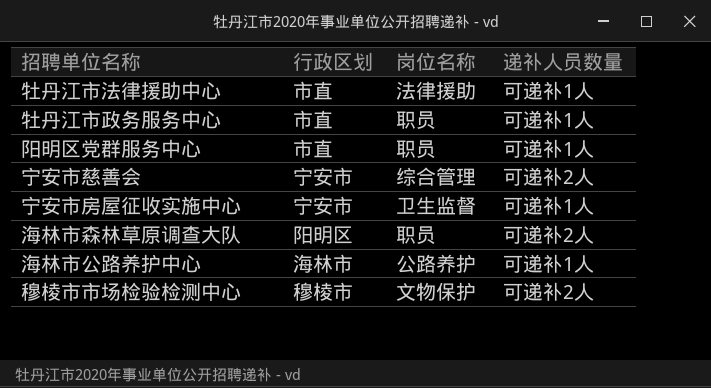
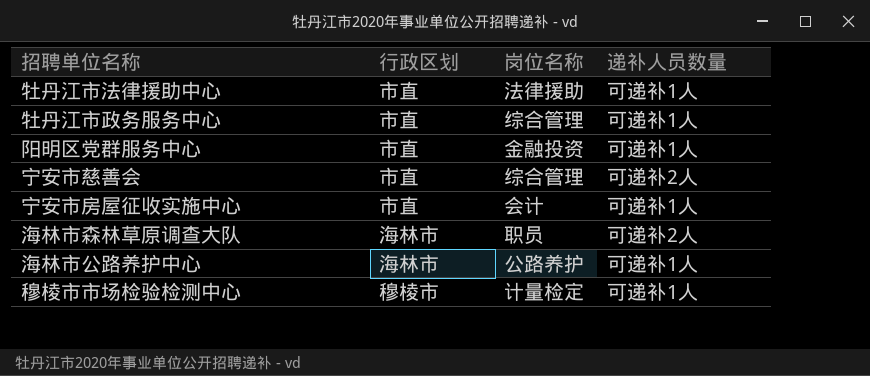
牡丹江市政务服务中心 | 岗位名称: 职员 -> 综合管理
阳明区党群服务中心 | 岗位名称: 职员 -> 金融投资
宁安市慈善会 | 行政区划: 宁安市 -> 市直
宁安市房屋征收实施中心 | 行政区划: 宁安市 -> 市直
宁安市房屋征收实施中心 | 岗位名称: 卫生监督 -> 会计
海林市森林草原调查大队 | 行政区划: 阳明区 -> 海林市
穆棱市市场检验检测中心 | 岗位名称: 文物保护 -> 计量检定
穆棱市市场检验检测中心 | 递补人员数量: 可递补2人 -> 可递补1人

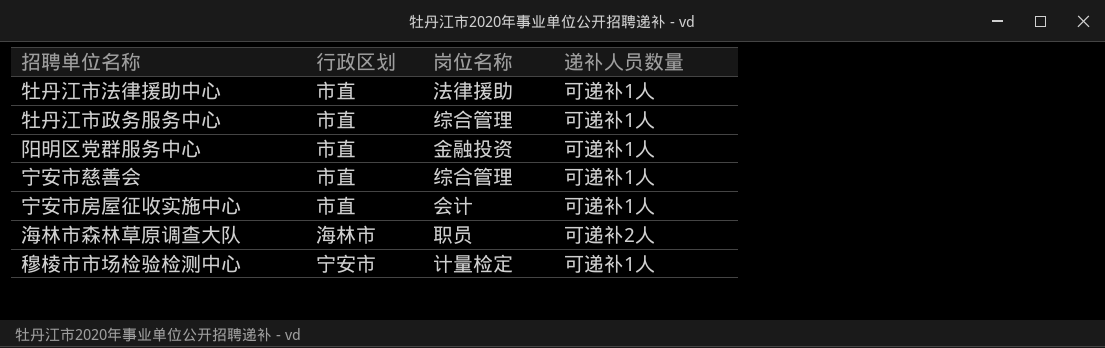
row 海林市公路养护中心: 海林市 | 公路养护 | 可递补1人 -> none
宁安市慈善会 | 递补人员数量: 可递补2人 -> 可递补1人
穆棱市市场检验检测中心 | 行政区划: 穆棱市 -> 宁安市

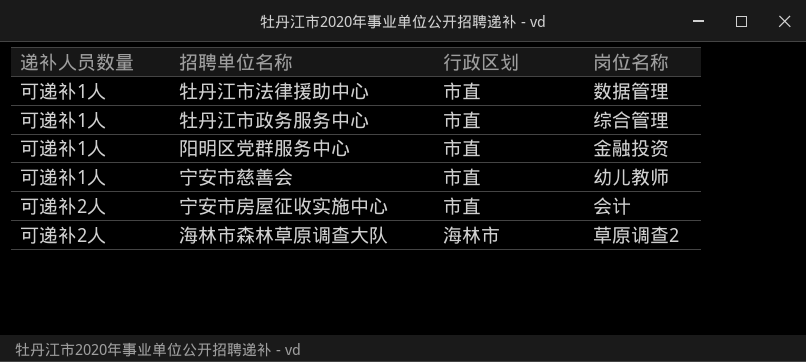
column 递补人员数量 | position: 4 -> 1
row 穆棱市市场检验检测中心: 宁安市 | 计量检定 | 可递补1人 -> none
牡丹江市法律援助中心 | 岗位名称: 法律援助 -> 数据管理
宁安市慈善会 | 岗位名称: 综合管理 -> 幼儿教师
宁安市房屋征收实施中心 | 递补人员数量: 可递补1人 -> 可递补2人
海林市森林草原调查大队 | 岗位名称: 职员 -> 草原调查2

